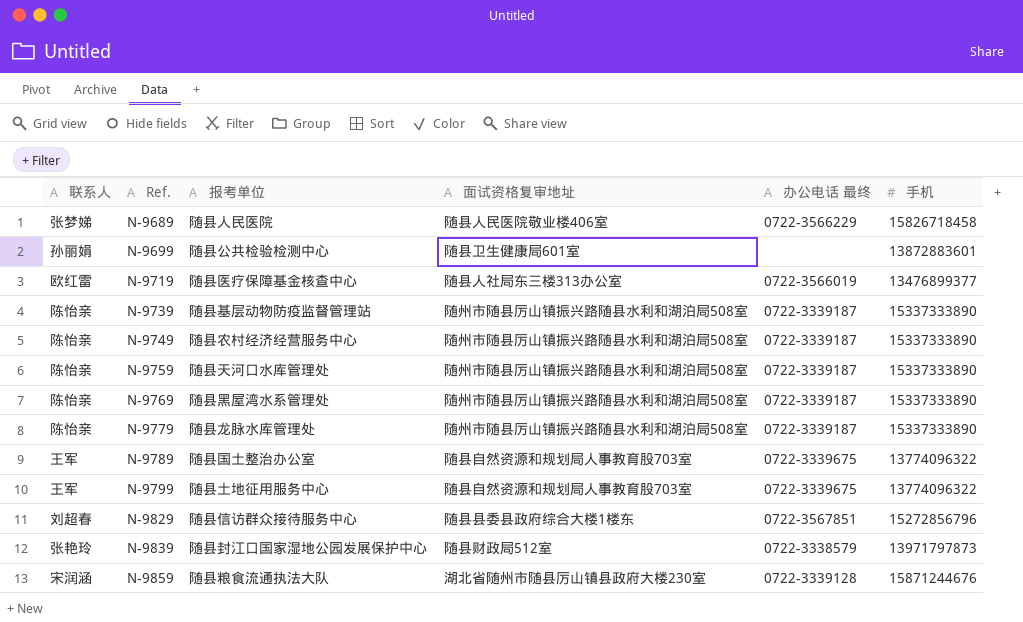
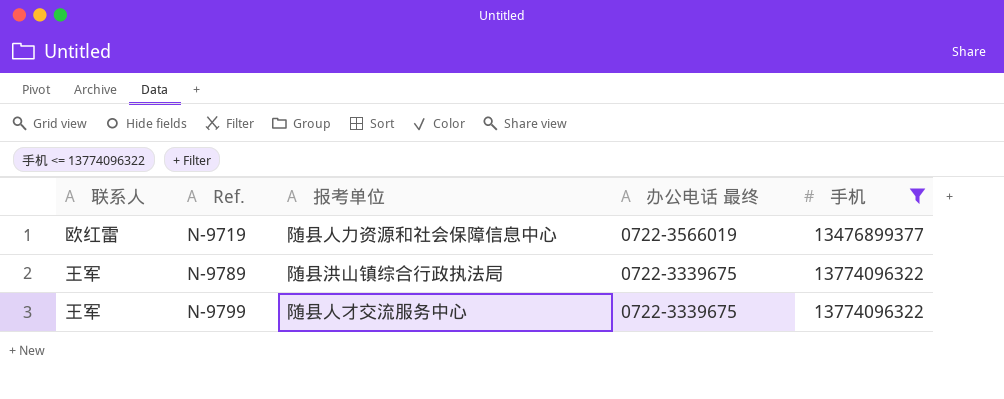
filter: none -> 手机 <= 13774096322
column 面试资格复审地址 | position: 4 -> none
N-9719 | 报考单位: 随县医疗保障基金核查中心 -> 随县人力资源和社会保障信息中心
N-9789 | 报考单位: 随县国土整治办公室 -> 随县洪山镇综合行政执法局
N-9799 | 报考单位: 随县土地征用服务中心 -> 随县人才交流服务中心

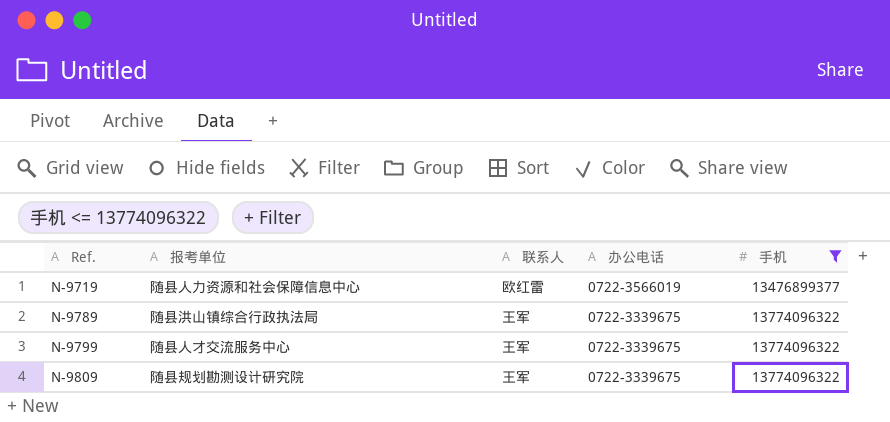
column 联系人 | position: 1 -> 3
column name: 办公电话 最终 -> 办公电话
row N-9809: none -> 随县规划勘测设计研究院 | 王军 | 0722-3339675 | 13774096322

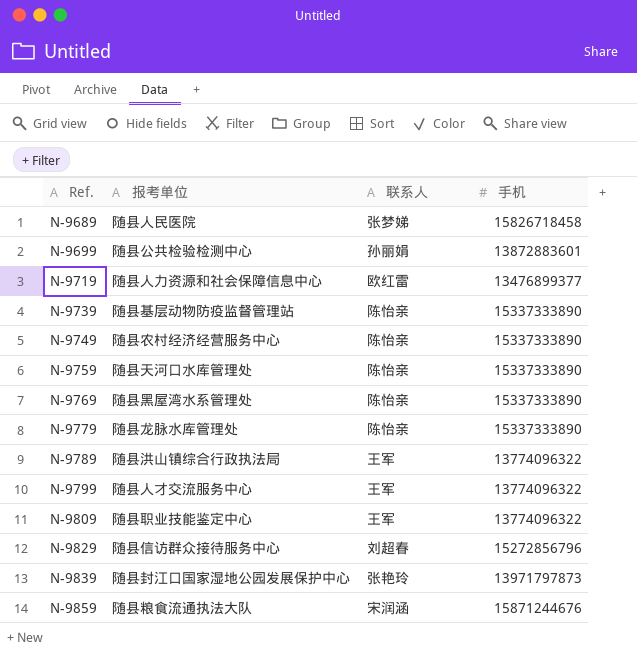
filter: 手机 <= 13774096322 -> none
column 办公电话 | position: 4 -> none
N-9809 | 报考单位: 随县规划勘测设计研究院 -> 随县职业技能鉴定中心

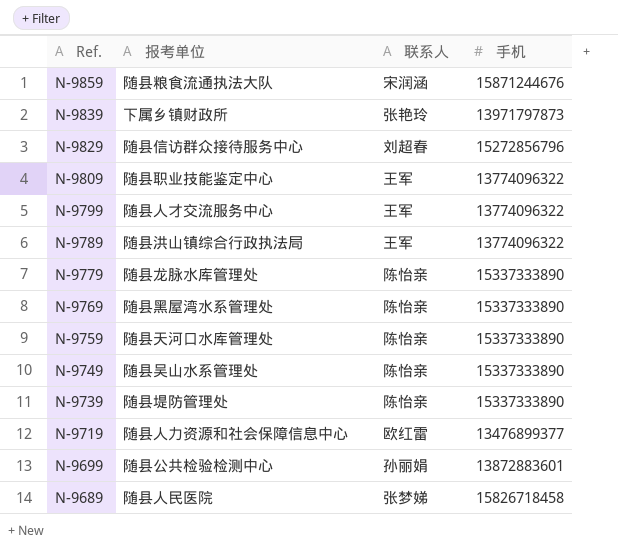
row order: Ref. ascending -> Ref. descending
N-9839 | 报考单位: 随县封江口国家湿地公园发展保护中心 -> 下属乡镇财政所
N-9749 | 报考单位: 随县农村经济经营服务中心 -> 随县吴山水系管理处
N-9739 | 报考单位: 随县基层动物防疫监督管理站 -> 随县堤防管理处

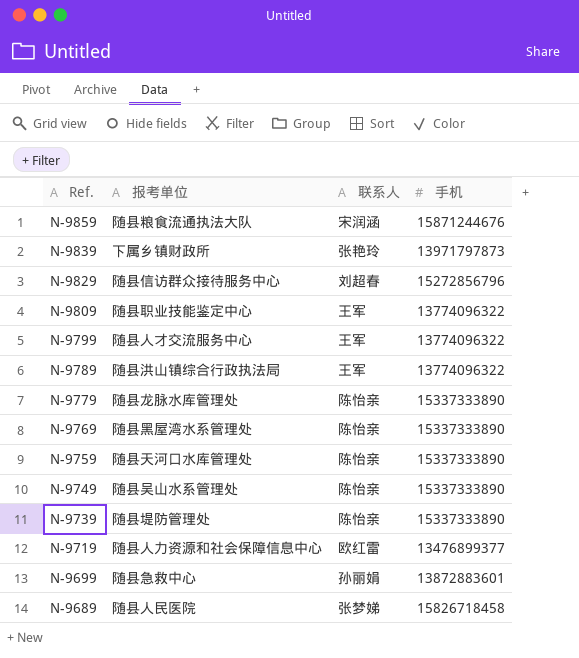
N-9699 | 报考单位: 随县公共检验检测中心 -> 随县急救中心

